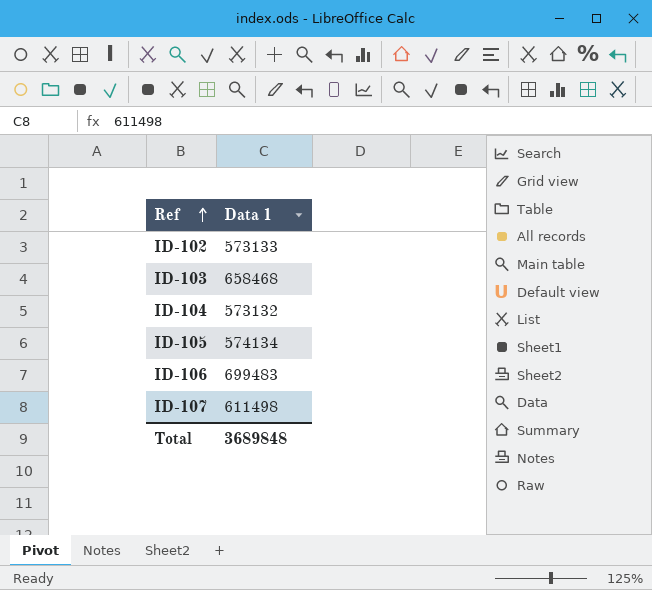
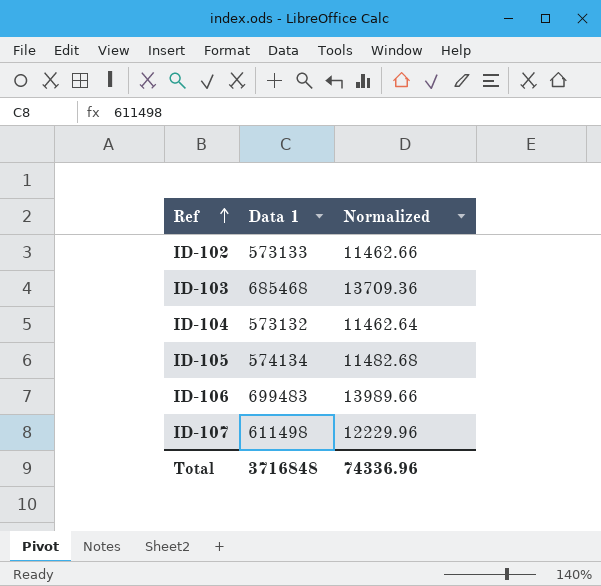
column Normalized | formula: none -> [Data 1] * 0.02
ID-103 | Data 1: 658468 -> 685468
Total | Data 1: 3689848 -> 3716848

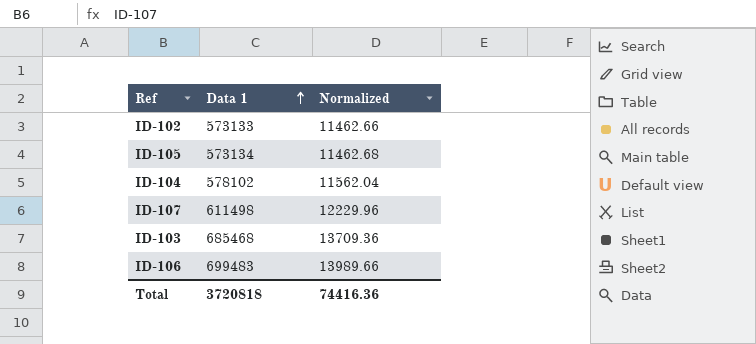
row order: Ref ascending -> Data 1 ascending
ID-105 | Data 1: 574134 -> 573134
ID-105 | Normalized: 11482.68 -> 11462.68
ID-104 | Data 1: 573132 -> 578102
ID-104 | Normalized: 11462.64 -> 11562.04
Total | Data 1: 3716848 -> 3720818
Total | Normalized: 74336.96 -> 74416.36

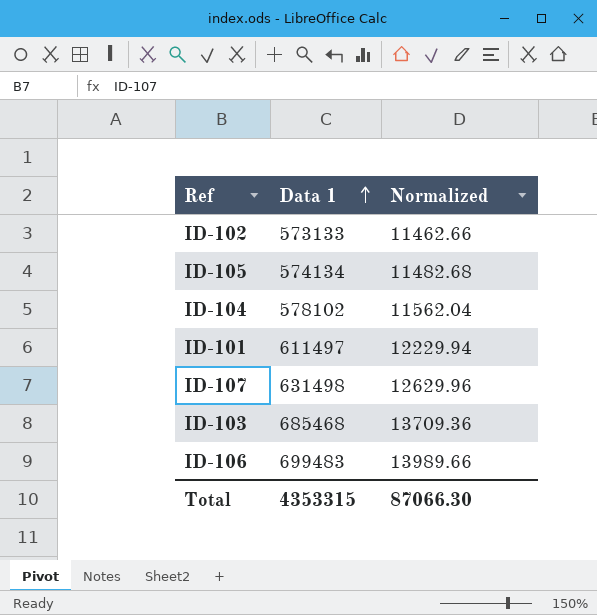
ID-105 | Data 1: 573134 -> 574134
ID-105 | Normalized: 11462.68 -> 11482.68
row ID-101: none -> 611497 | 12229.94
ID-107 | Data 1: 611498 -> 631498
ID-107 | Normalized: 12229.96 -> 12629.96
Total | Data 1: 3720818 -> 4353315
Total | Normalized: 74416.36 -> 87066.30

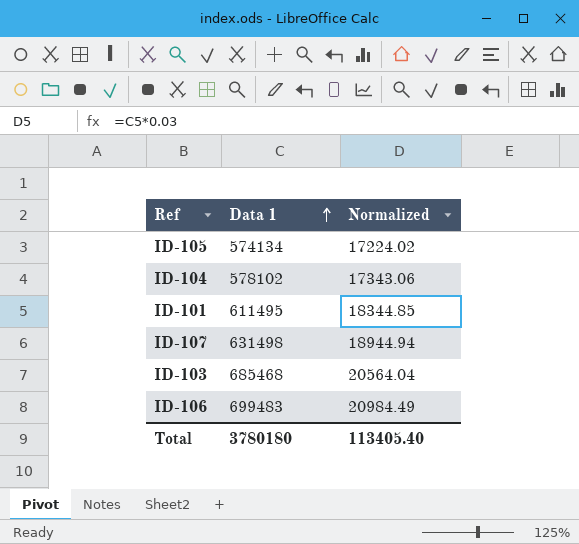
column Normalized | formula: [Data 1] * 0.02 -> [Data 1] * 0.03
row ID-102: 573133 | 11462.66 -> none
ID-101 | Data 1: 611497 -> 611495
Total | Data 1: 4353315 -> 3780180
Total | Normalized: 87066.30 -> 113405.40

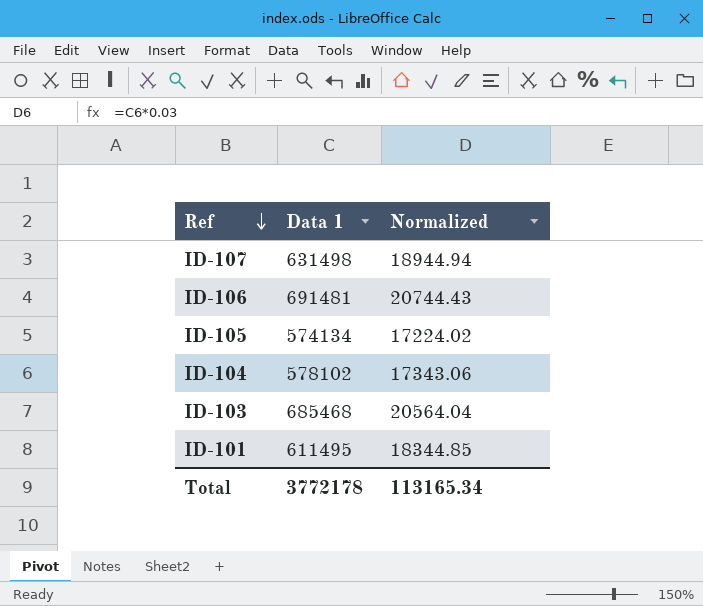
row order: Data 1 ascending -> Ref descending
ID-106 | Data 1: 699483 -> 691481
ID-106 | Normalized: 20984.49 -> 20744.43
Total | Data 1: 3780180 -> 3772178
Total | Normalized: 113405.40 -> 113165.34

